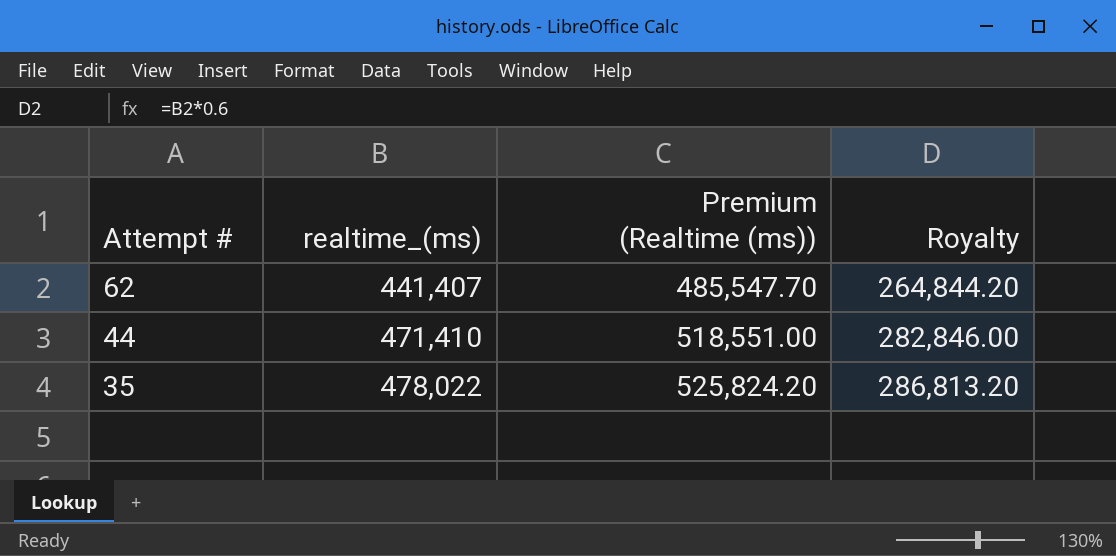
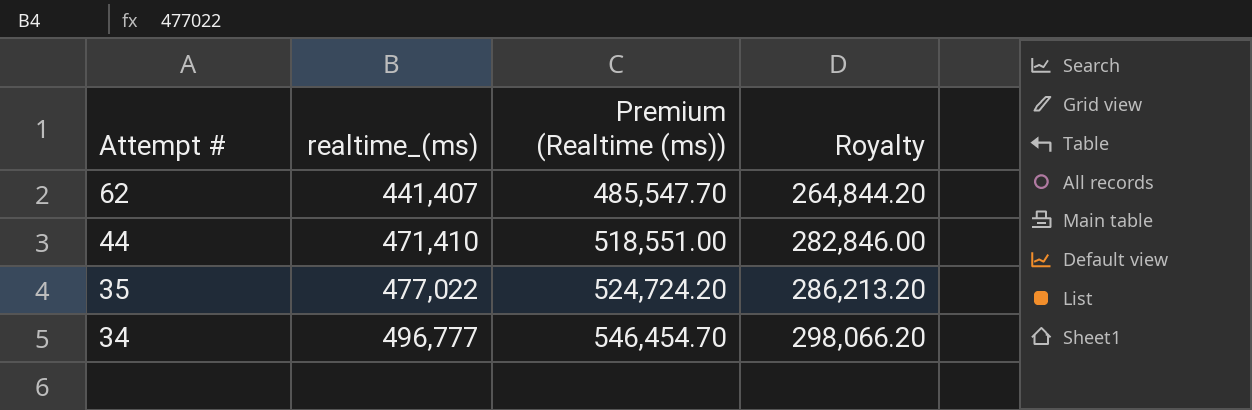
35 | realtime_(ms): 478,022 -> 477,022
35 | Premium (Realtime (ms)): 525,824.20 -> 524,724.20
35 | Royalty: 286,813.20 -> 286,213.20
row 34: none -> 496,777 | 546,454.70 | 298,066.20

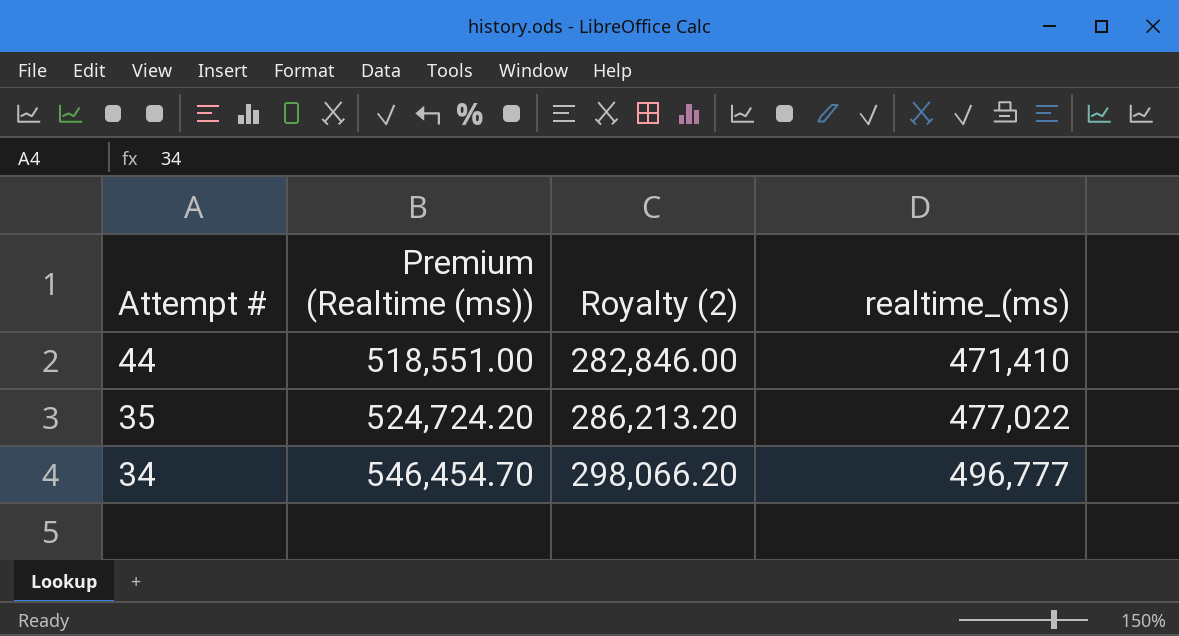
column name: Royalty -> Royalty (2)
column realtime_(ms) | position: 2 -> 4
row 62: 441,407 | 485,547.70 | 264,844.20 -> none

